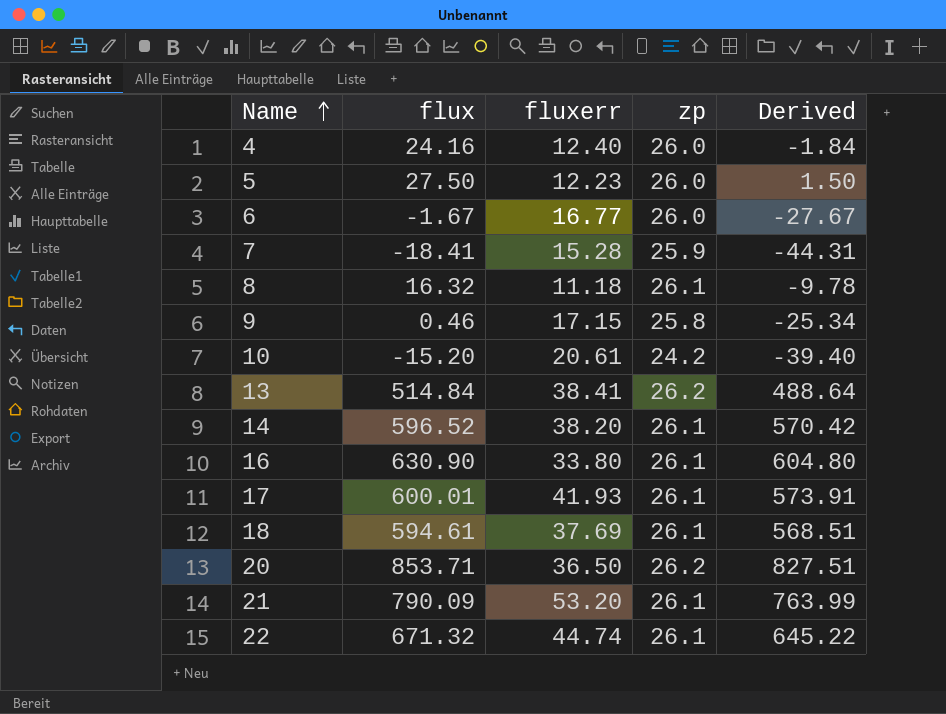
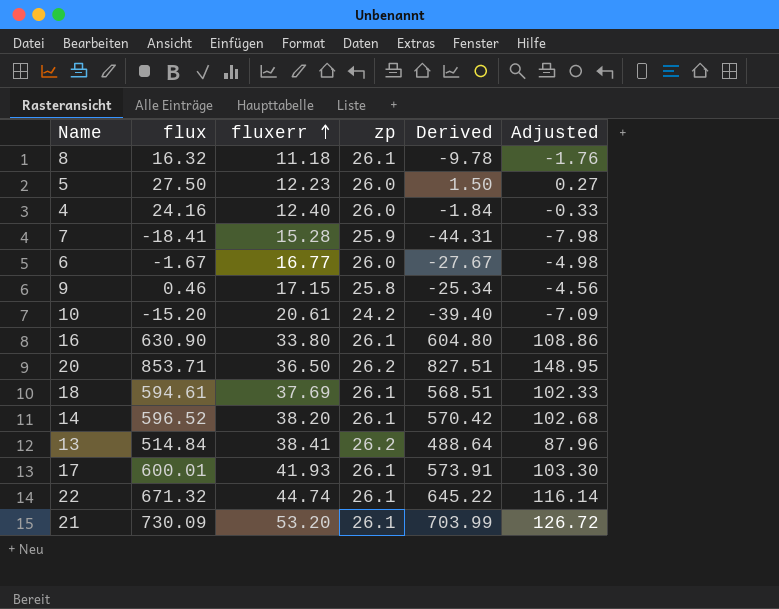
row order: Name ascending -> fluxerr ascending
column Adjusted | formula: none -> [Derived] * 0.18
21 | flux: 790.09 -> 730.09
21 | Derived: 763.99 -> 703.99

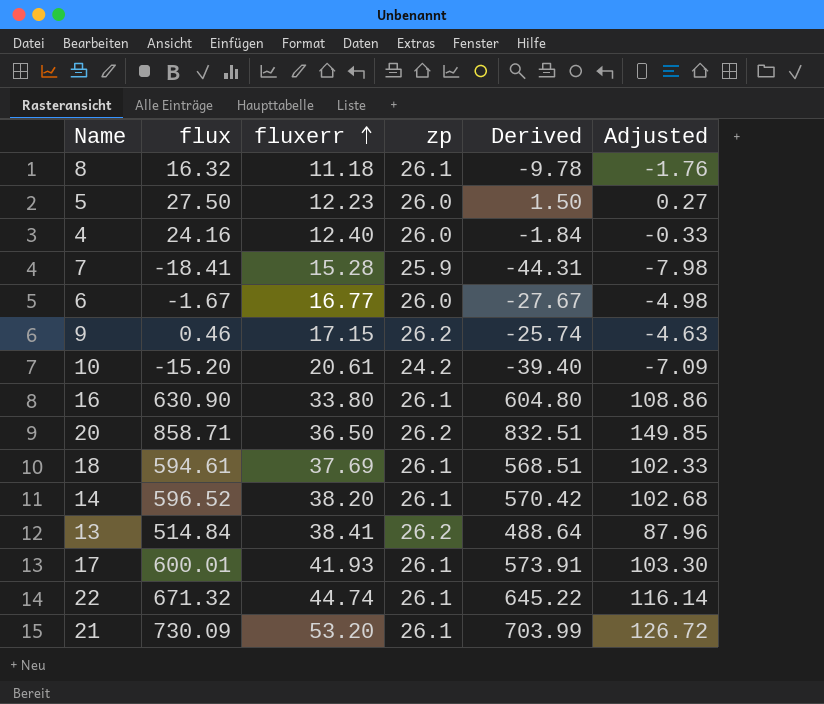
9 | zp: 25.8 -> 26.2
9 | Derived: -25.34 -> -25.74
9 | Adjusted: -4.56 -> -4.63
20 | flux: 853.71 -> 858.71
20 | Derived: 827.51 -> 832.51
20 | Adjusted: 148.95 -> 149.85

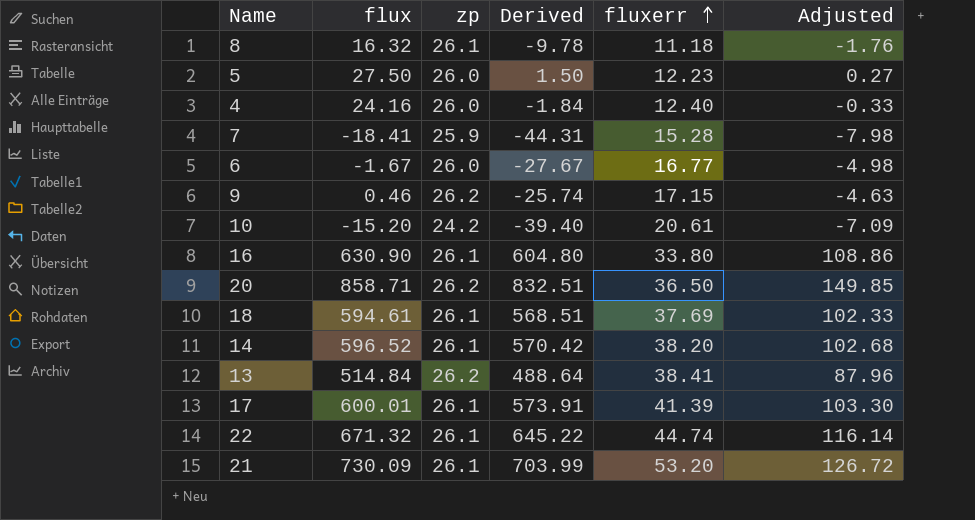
column fluxerr | position: 3 -> 5
17 | fluxerr: 41.93 -> 41.39

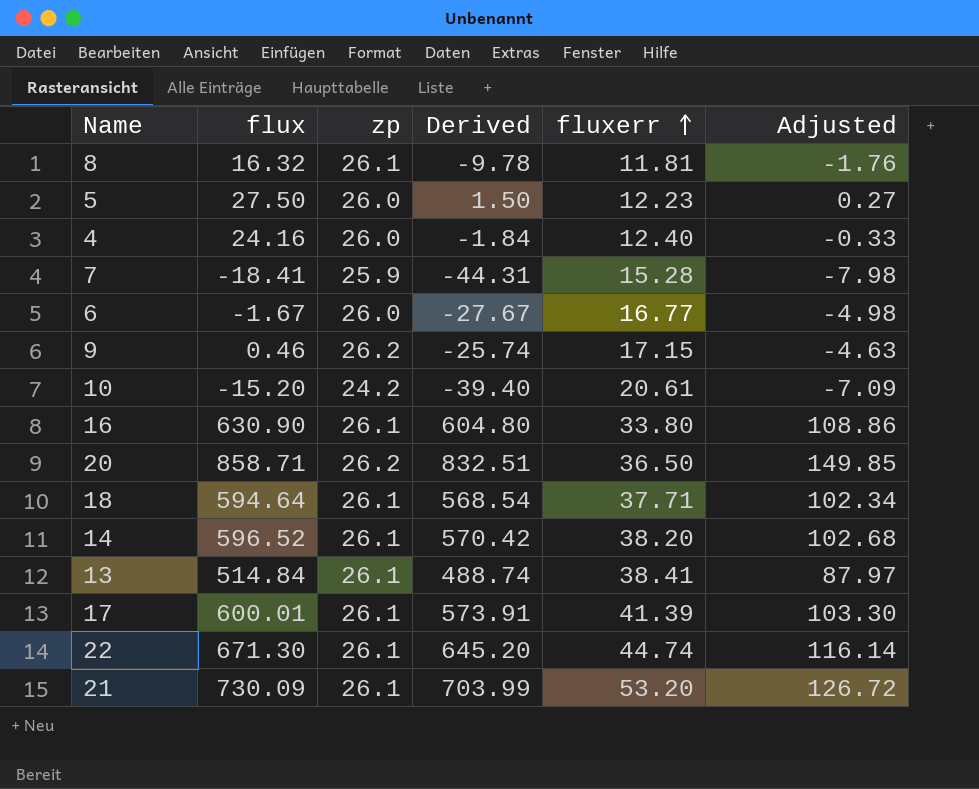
8 | fluxerr: 11.18 -> 11.81
18 | flux: 594.61 -> 594.64
18 | Derived: 568.51 -> 568.54
18 | fluxerr: 37.69 -> 37.71
18 | Adjusted: 102.33 -> 102.34
13 | zp: 26.2 -> 26.1
13 | Derived: 488.64 -> 488.74
13 | Adjusted: 87.96 -> 87.97
22 | flux: 671.32 -> 671.30
22 | Derived: 645.22 -> 645.20

